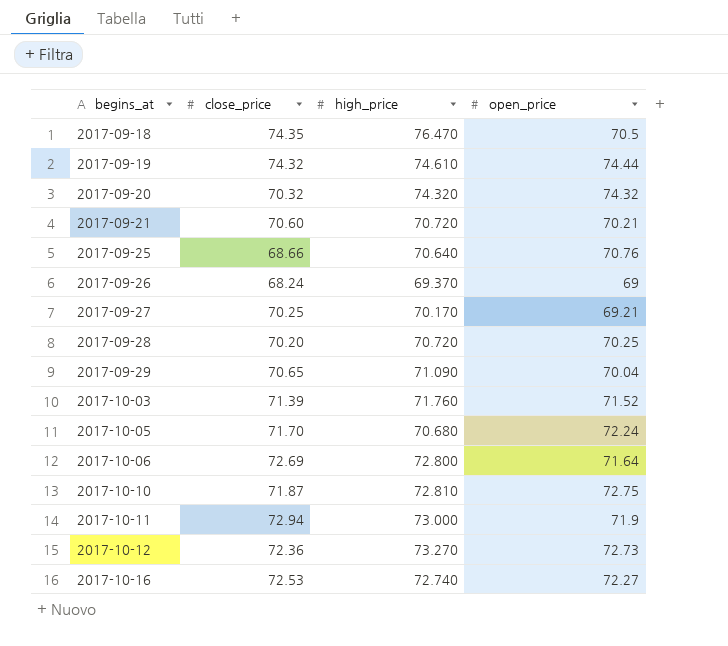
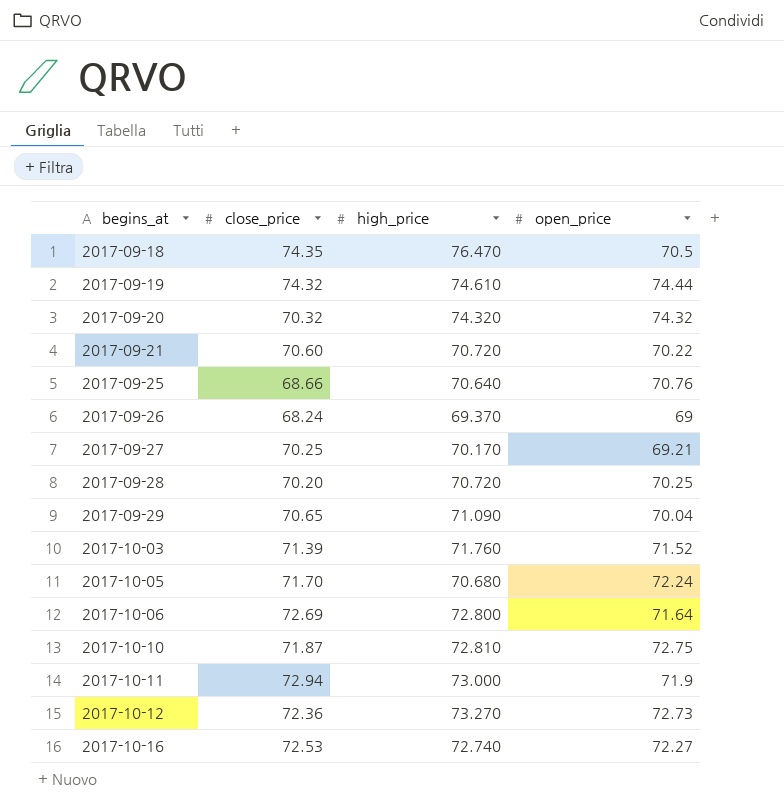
2017-09-21 | open_price: 70.21 -> 70.22

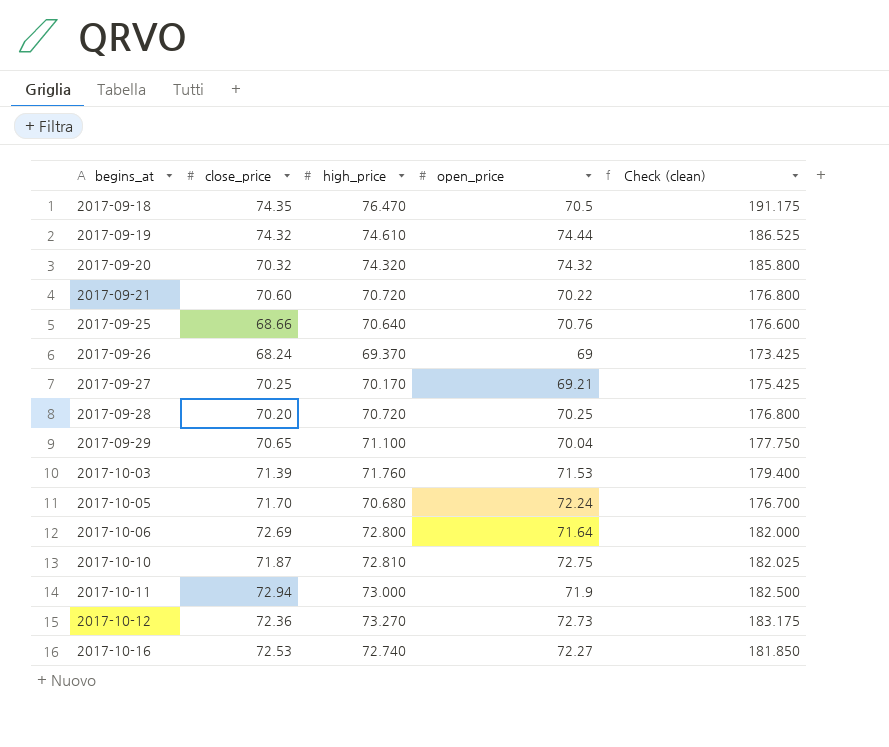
column Check (clean) | formula: none -> [high_price] * 2.5
2017-09-29 | high_price: 71.090 -> 71.100
2017-10-03 | open_price: 71.52 -> 71.53

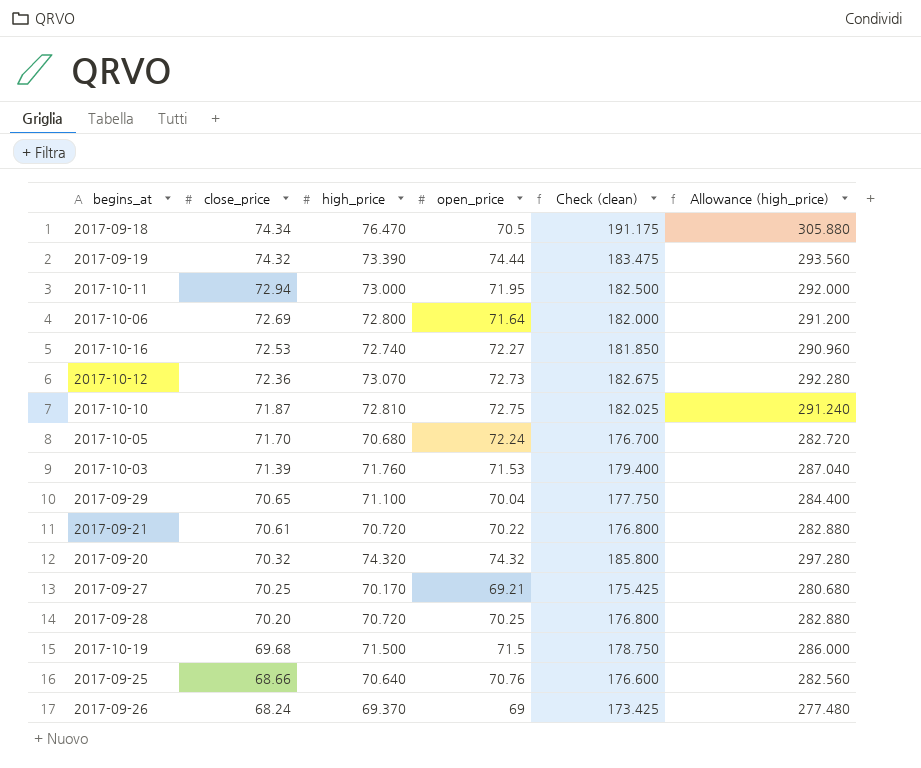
row order: begins_at ascending -> close_price descending
column Allowance (high_price) | formula: none -> [high_price] * 4
2017-09-18 | close_price: 74.35 -> 74.34
2017-09-19 | high_price: 74.610 -> 73.390
2017-09-19 | Check (clean): 186.525 -> 183.475
2017-10-11 | open_price: 71.9 -> 71.95
2017-10-12 | high_price: 73.270 -> 73.070
2017-10-12 | Check (clean): 183.175 -> 182.675
2017-09-21 | close_price: 70.60 -> 70.61
row 2017-10-19: none -> 69.68 | 71.500 | 71.5 | 178.750 | 286.000

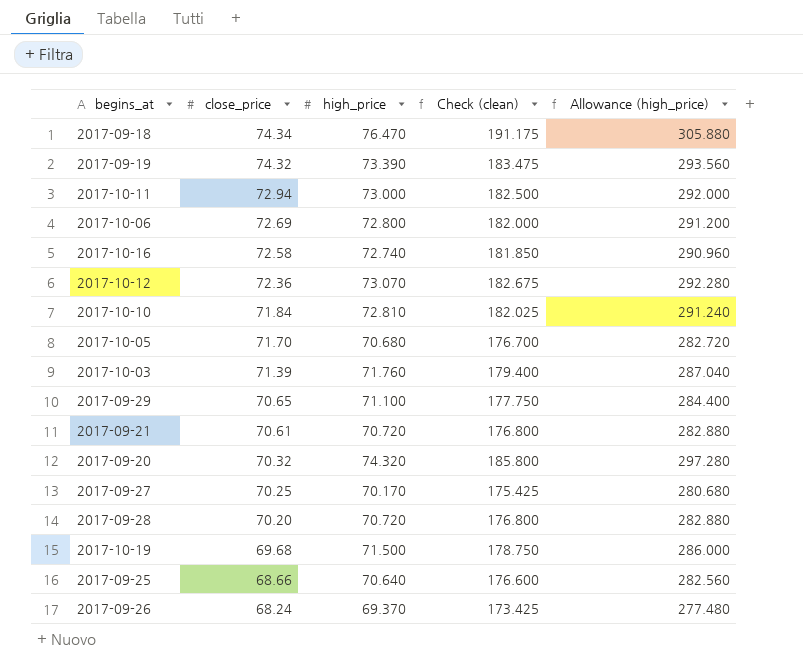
column open_price | position: 4 -> none
2017-10-16 | close_price: 72.53 -> 72.58
2017-10-10 | close_price: 71.87 -> 71.84

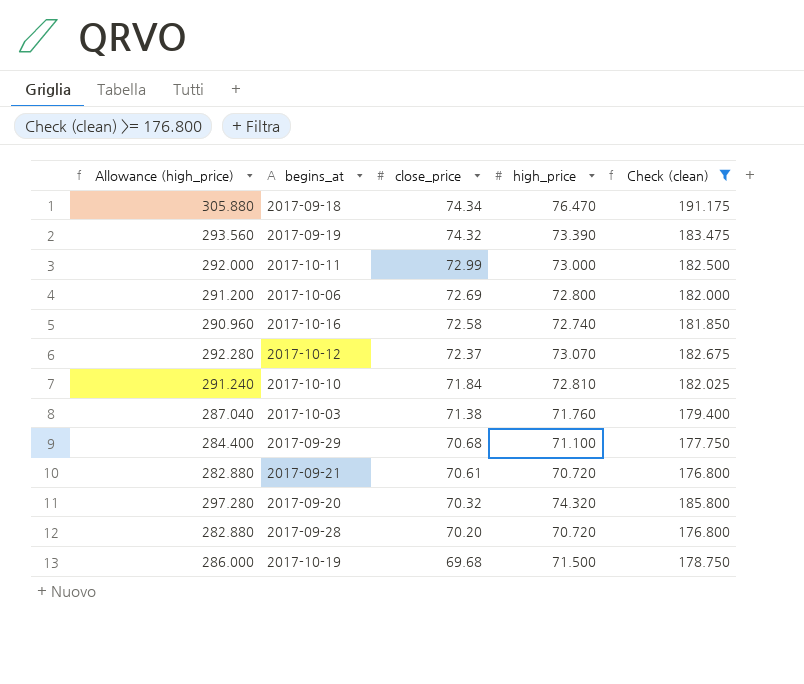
filter: none -> Check (clean) >= 176.800
column Allowance (high_price) | position: 5 -> 1
2017-10-11 | close_price: 72.94 -> 72.99
2017-10-12 | close_price: 72.36 -> 72.37
2017-10-03 | close_price: 71.39 -> 71.38
2017-09-29 | close_price: 70.65 -> 70.68

